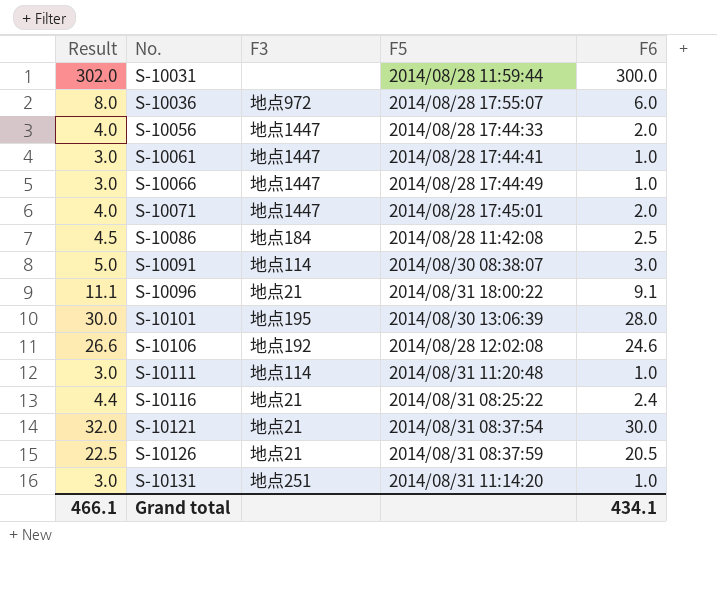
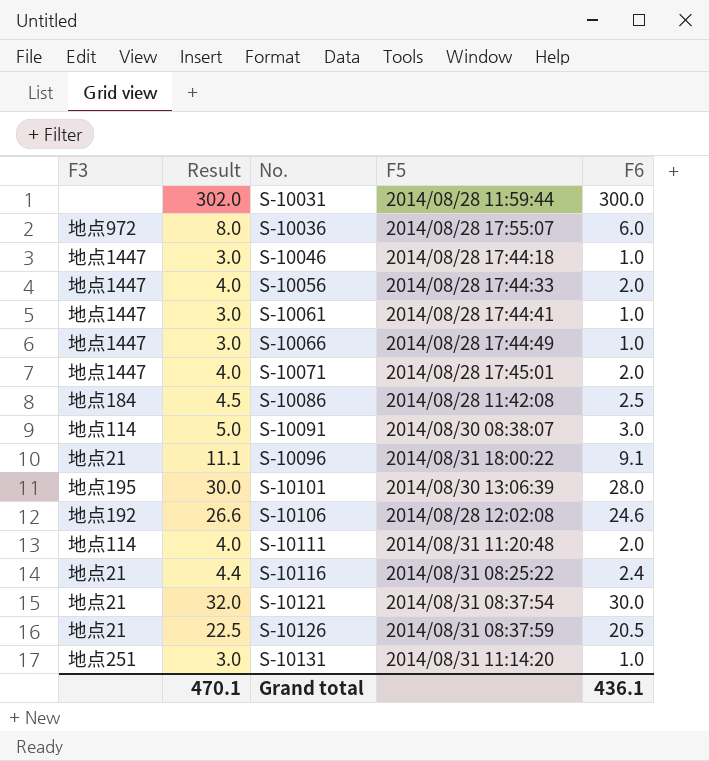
column F3 | position: 3 -> 1
row S-10046: none -> 地点1447 | 3.0 | 2014/08/28 17:44:18 | 1.0
S-10111 | Result: 3.0 -> 4.0
S-10111 | F6: 1.0 -> 2.0
Grand total | Result: 466.1 -> 470.1
Grand total | F6: 434.1 -> 436.1

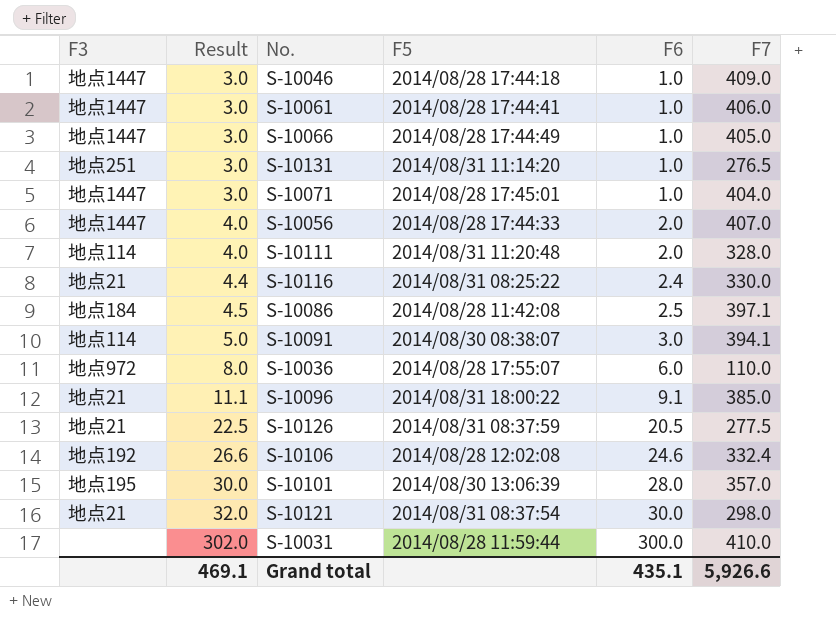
row order: No. ascending -> Result ascending
column F7 | position: none -> 6
S-10071 | Result: 4.0 -> 3.0
S-10071 | F6: 2.0 -> 1.0
Grand total | Result: 470.1 -> 469.1
Grand total | F6: 436.1 -> 435.1

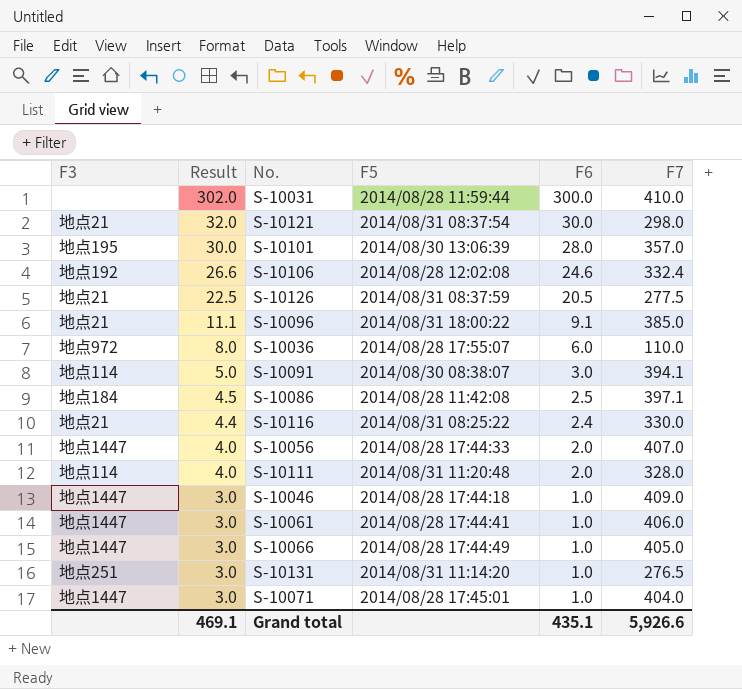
row order: Result ascending -> Result descending

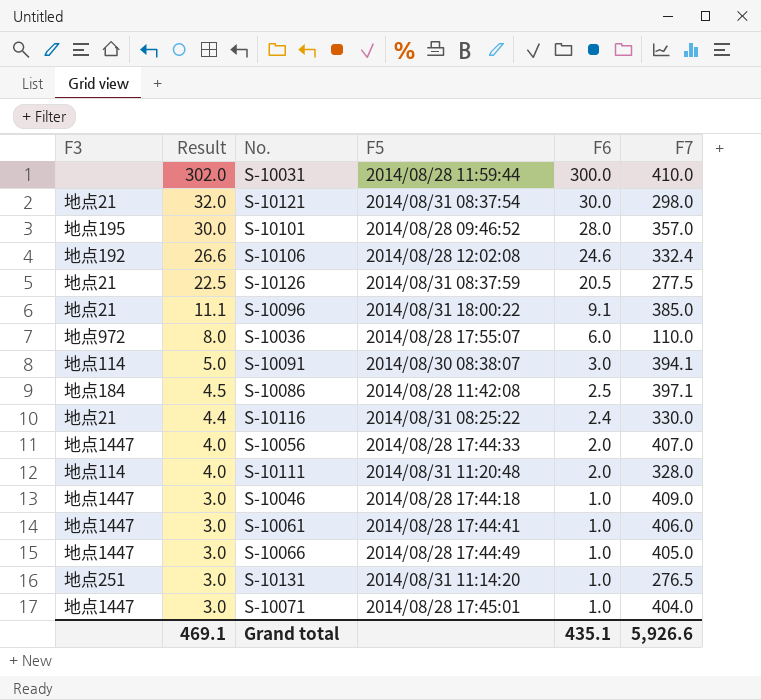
S-10101 | F5: 2014/08/30 13:06:39 -> 2014/08/28 09:46:52

